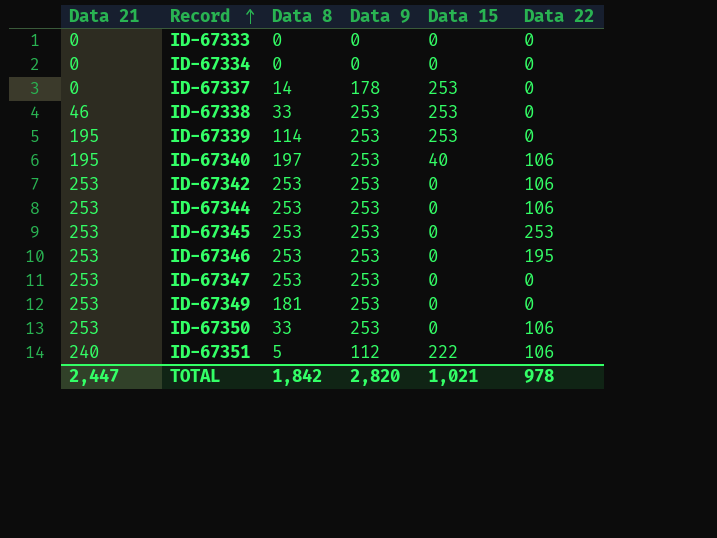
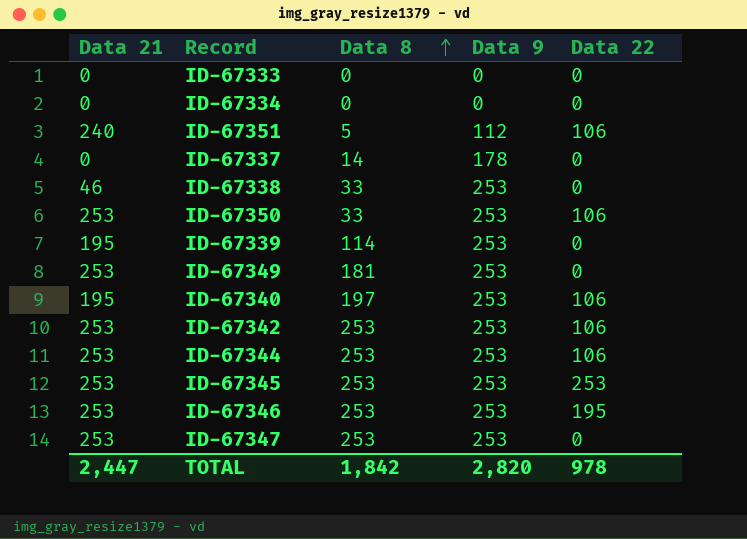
row order: Record ascending -> Data 8 ascending
column Data 15 | position: 5 -> none

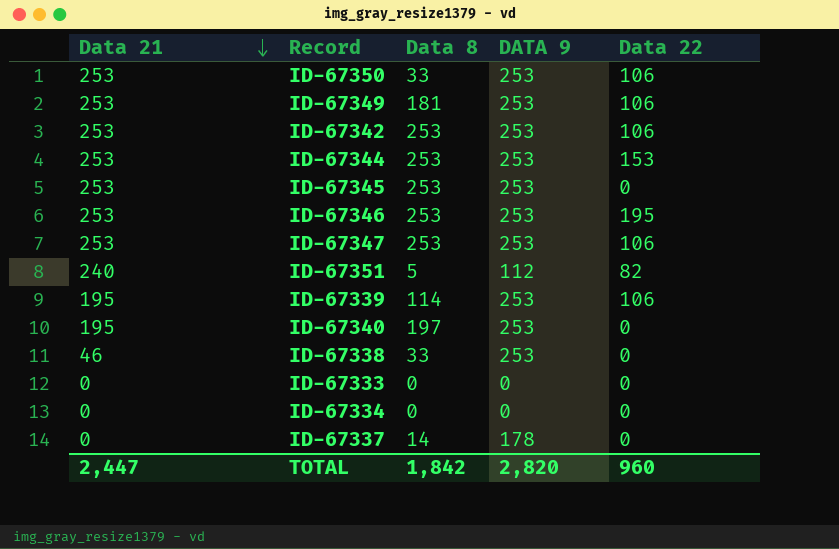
row order: Data 8 ascending -> Data 21 descending
column name: Data 9 -> DATA 9
ID-67349 | Data 22: 0 -> 106
ID-67344 | Data 22: 106 -> 153
ID-67345 | Data 22: 253 -> 0
ID-67347 | Data 22: 0 -> 106
ID-67351 | Data 22: 106 -> 82
ID-67339 | Data 22: 0 -> 106
ID-67340 | Data 22: 106 -> 0
TOTAL | Data 22: 978 -> 960

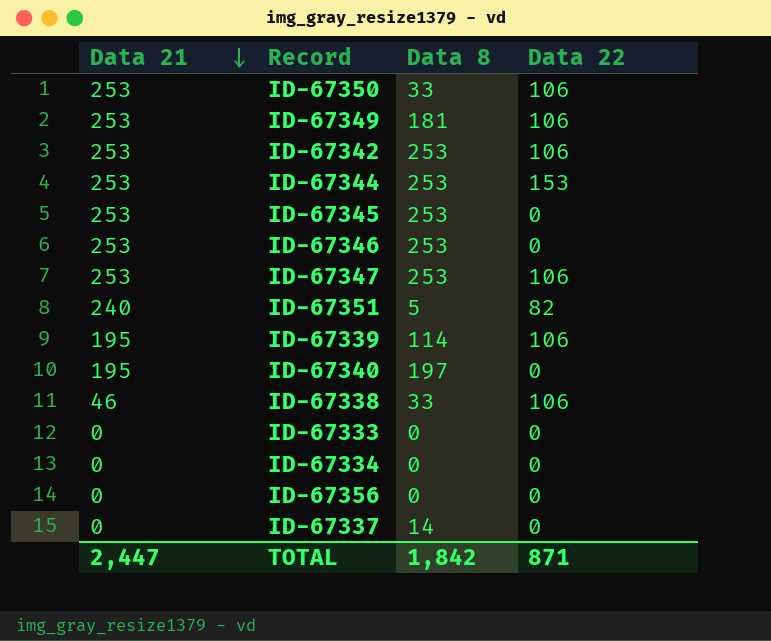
column DATA 9 | position: 4 -> none
ID-67346 | Data 22: 195 -> 0
ID-67338 | Data 22: 0 -> 106
row ID-67356: none -> 0 | 0 | 0
TOTAL | Data 22: 960 -> 871

